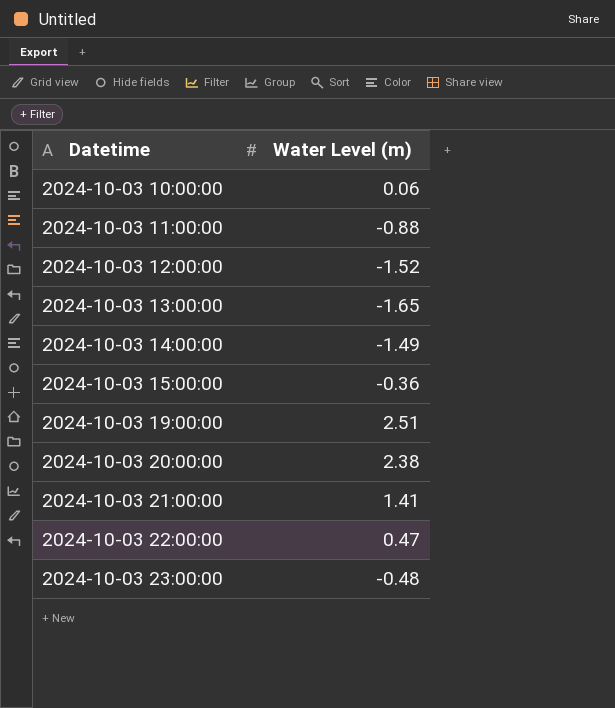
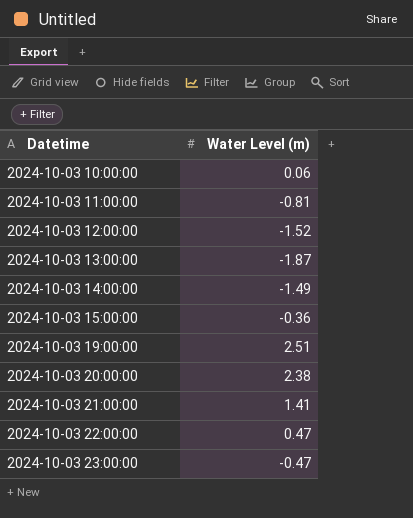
2024-10-03 11:00:00 | Water Level (m): -0.88 -> -0.81
2024-10-03 13:00:00 | Water Level (m): -1.65 -> -1.87
2024-10-03 23:00:00 | Water Level (m): -0.48 -> -0.47

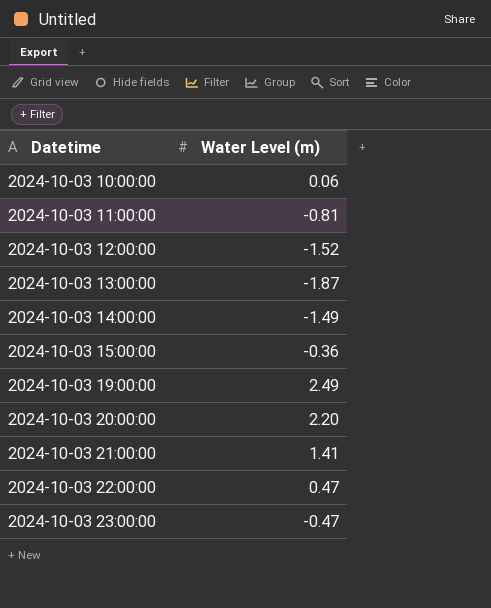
2024-10-03 19:00:00 | Water Level (m): 2.51 -> 2.49
2024-10-03 20:00:00 | Water Level (m): 2.38 -> 2.20

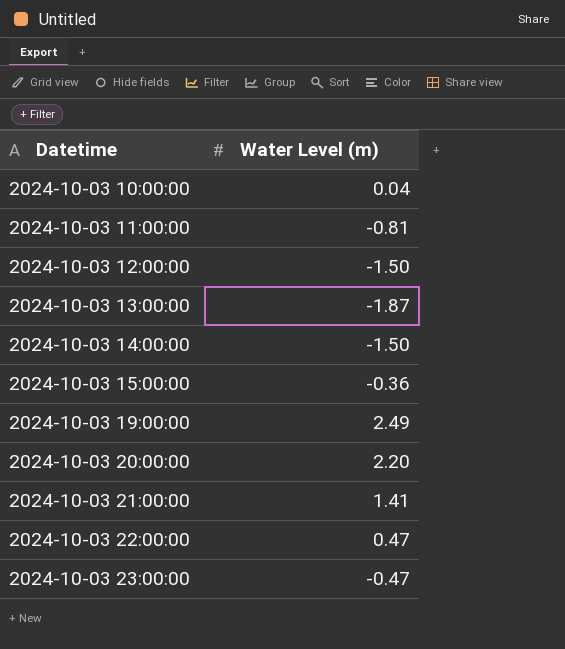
2024-10-03 10:00:00 | Water Level (m): 0.06 -> 0.04
2024-10-03 12:00:00 | Water Level (m): -1.52 -> -1.50
2024-10-03 14:00:00 | Water Level (m): -1.49 -> -1.50

